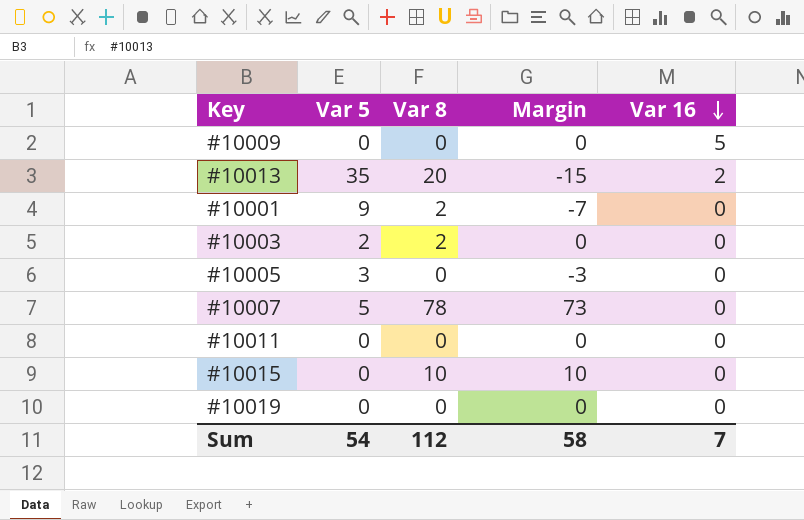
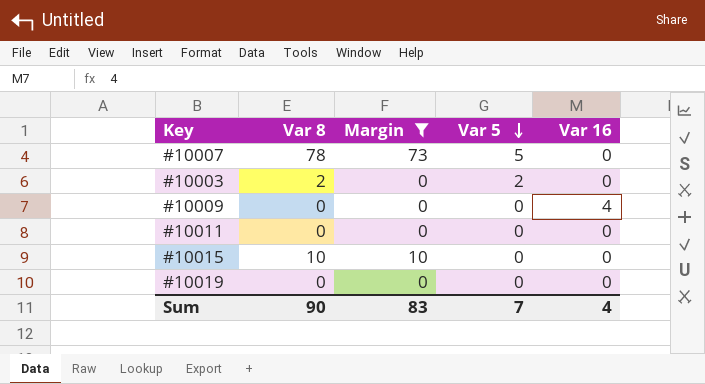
filter: none -> Margin >= 0
row order: Var 16 descending -> Var 5 descending
column Var 5 | position: 2 -> 4
#10009 | Var 16: 5 -> 4
Sum | Var 8: 112 -> 90
Sum | Margin: 58 -> 83
Sum | Var 5: 54 -> 7
Sum | Var 16: 7 -> 4

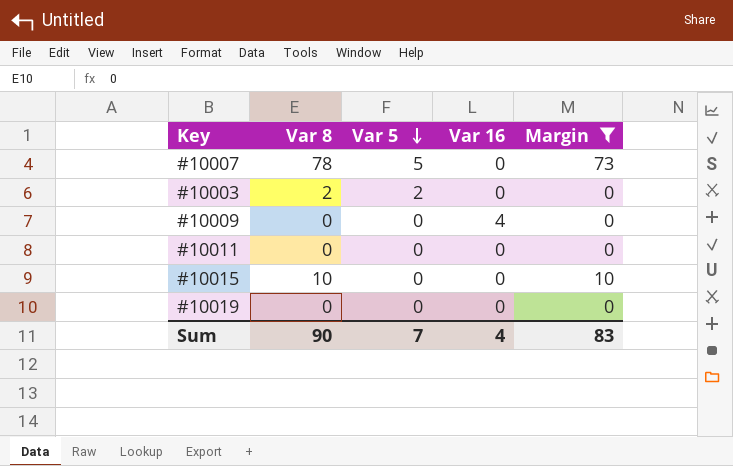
column Margin | position: 3 -> 5

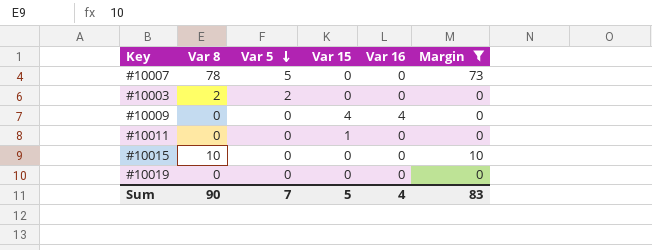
column Var 15 | position: none -> 4

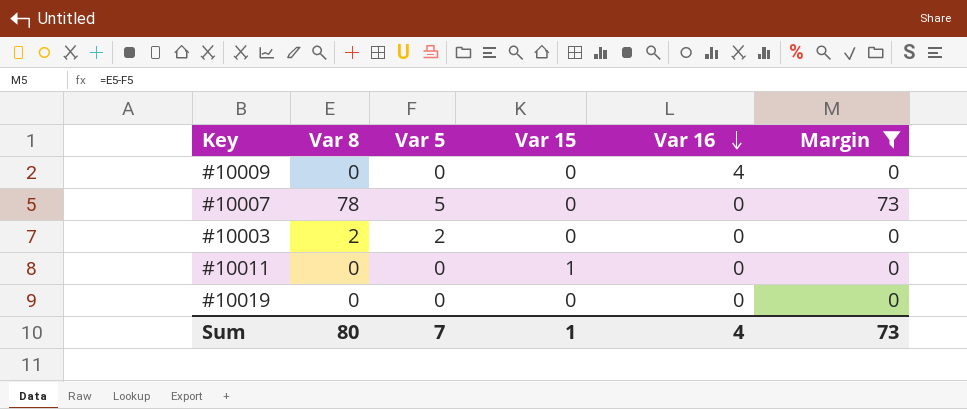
row order: Var 5 descending -> Var 16 descending
row #10015: 10 | 0 | 0 | 0 | 10 -> none
#10009 | Var 15: 4 -> 0
Sum | Var 8: 90 -> 80
Sum | Var 15: 5 -> 1
Sum | Margin: 83 -> 73

